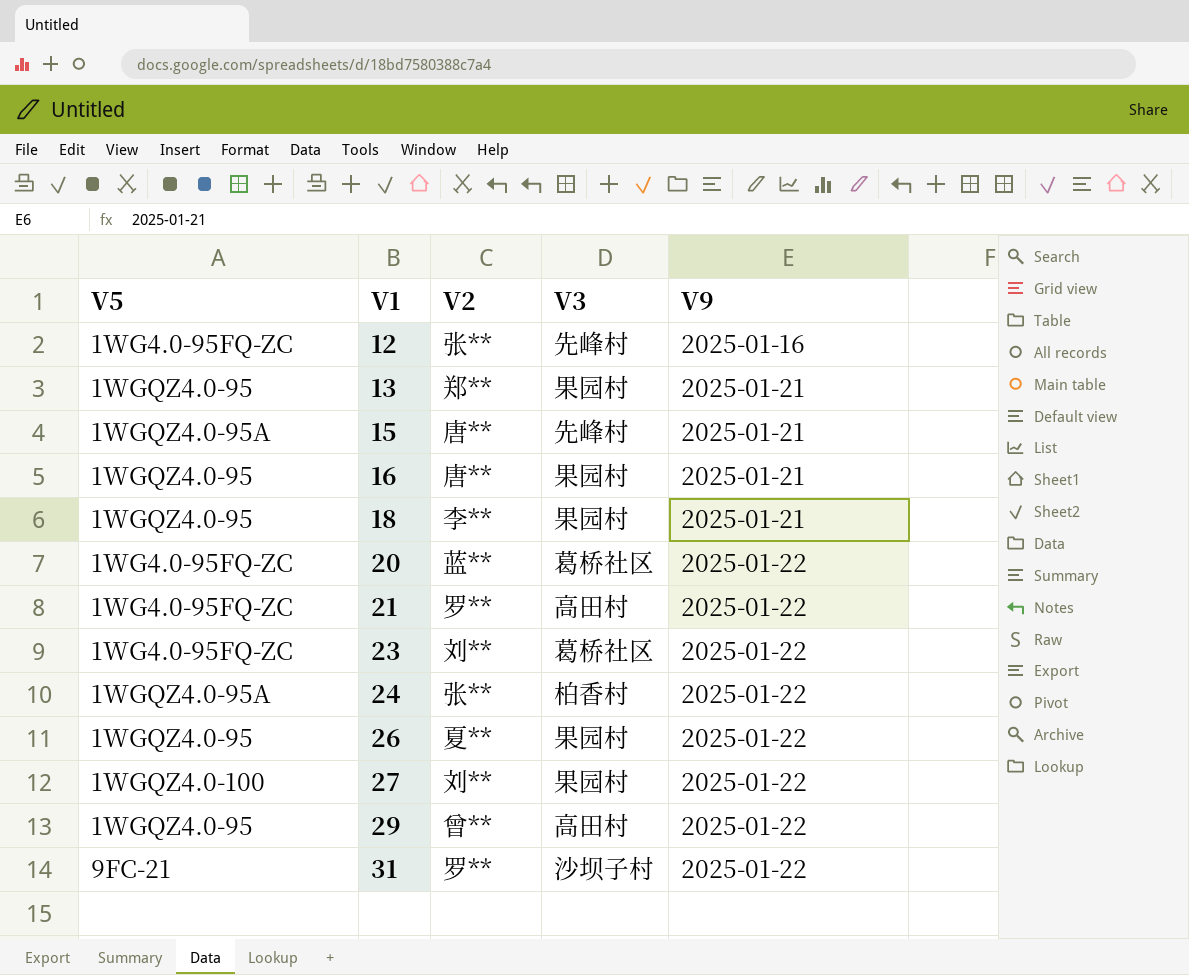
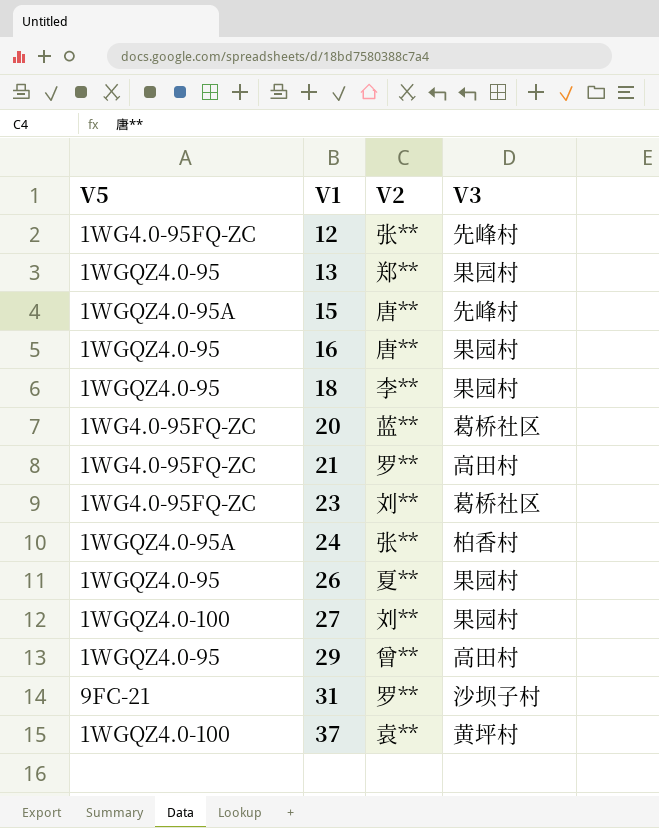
column V9 | position: 5 -> none
row 37: none -> 1WGQZ4.0-100 | 袁** | 黄坪村

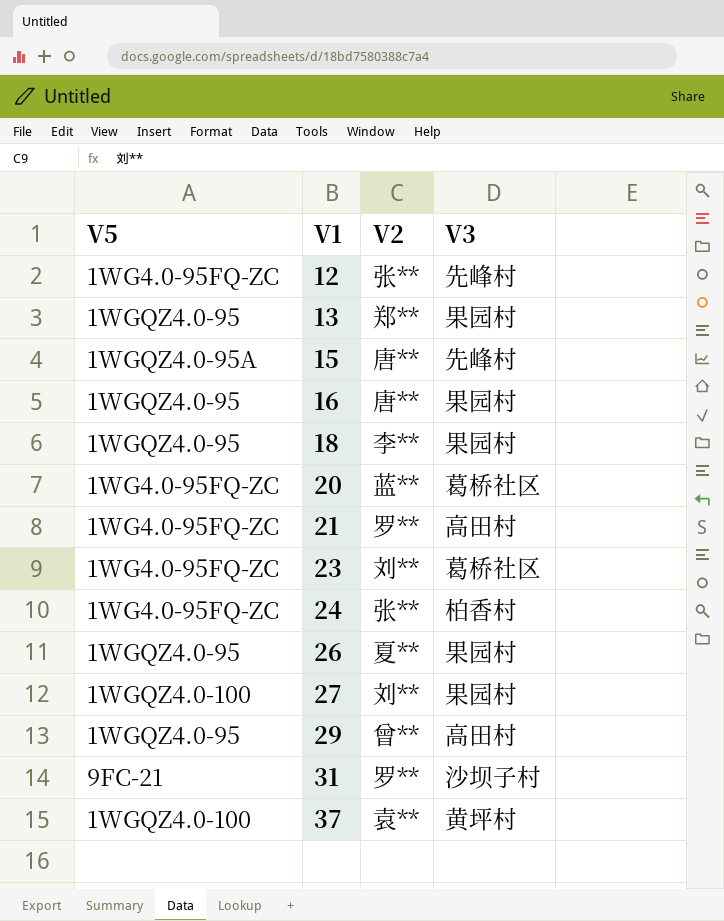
24 | V5: 1WGQZ4.0-95A -> 1WG4.0-95FQ-ZC

